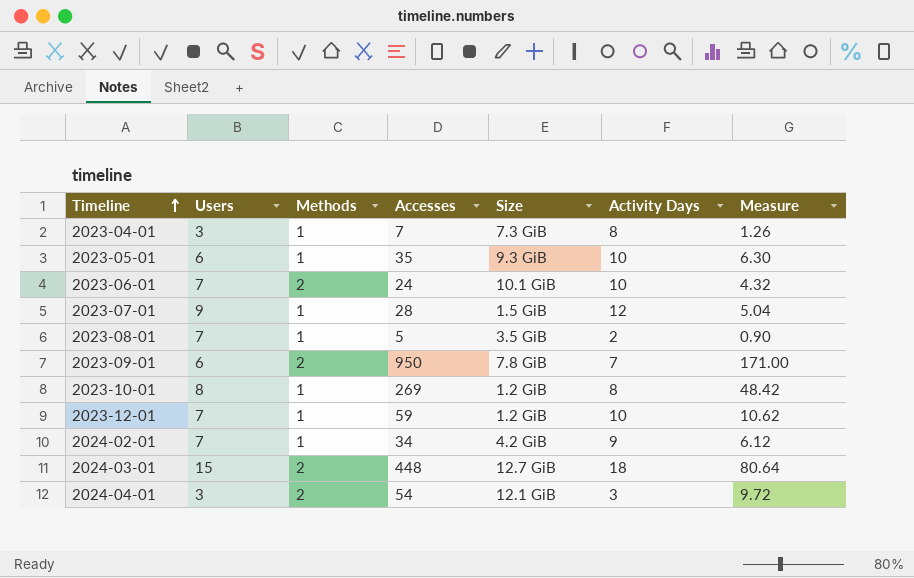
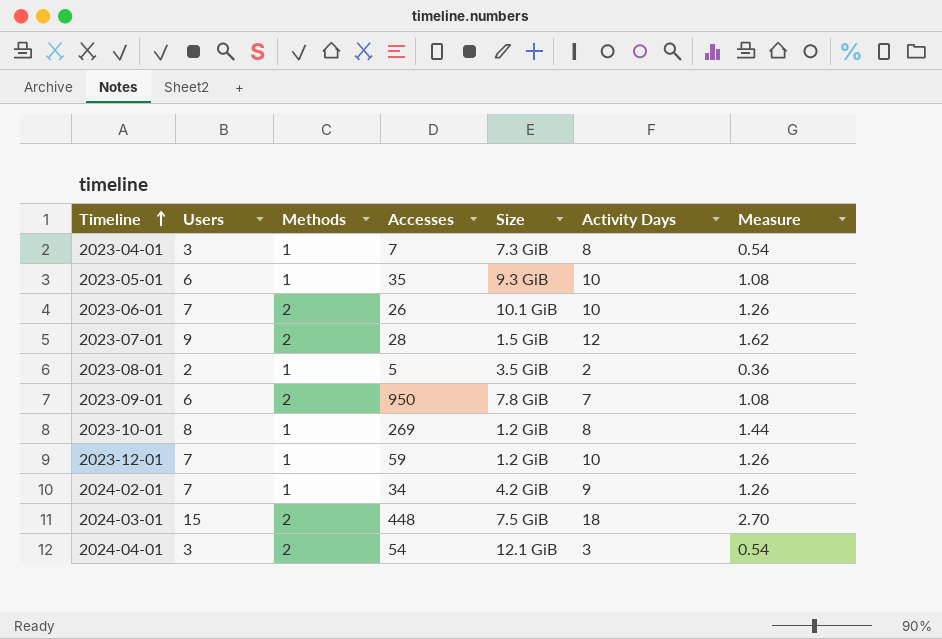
column Measure | formula: [Accesses] * 0.18 -> [Users] * 0.18
2023-06-01 | Accesses: 24 -> 26
2023-07-01 | Methods: 1 -> 2
2023-08-01 | Users: 7 -> 2
2024-03-01 | Size: 12.7 GiB -> 7.5 GiB

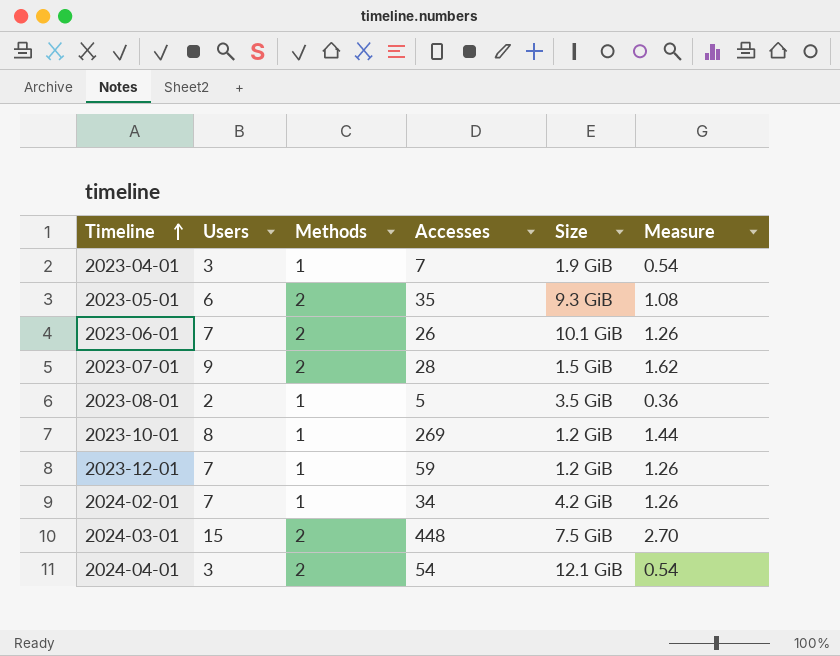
column Activity Days | position: 6 -> none
row 2023-09-01: 6 | 2 | 950 | 7.8 GiB | 7 | 1.08 -> none
2023-04-01 | Size: 7.3 GiB -> 1.9 GiB
2023-05-01 | Methods: 1 -> 2

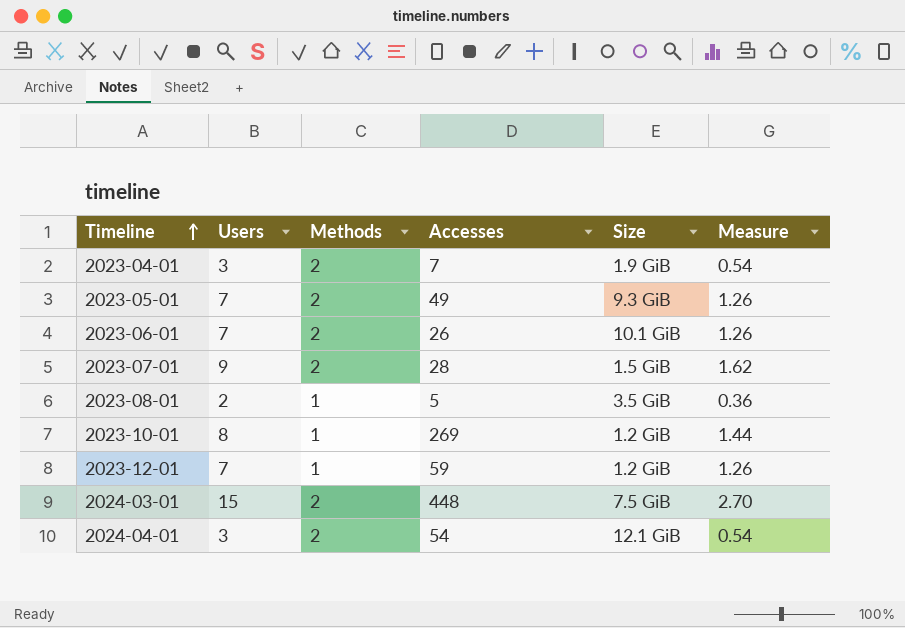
row 2024-02-01: 7 | 1 | 34 | 4.2 GiB | 1.26 -> none
2023-04-01 | Methods: 1 -> 2
2023-05-01 | Users: 6 -> 7
2023-05-01 | Accesses: 35 -> 49
2023-05-01 | Measure: 1.08 -> 1.26

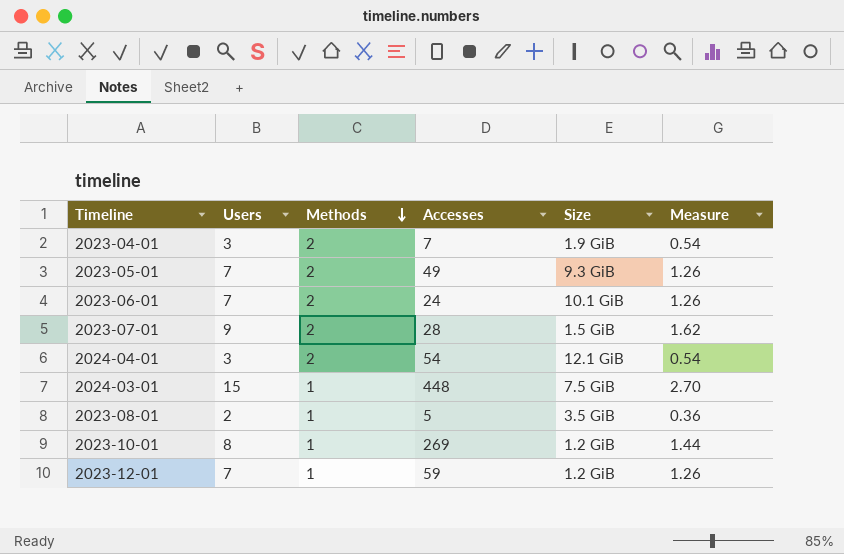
row order: Timeline ascending -> Methods descending
2023-06-01 | Accesses: 26 -> 24
2024-03-01 | Methods: 2 -> 1

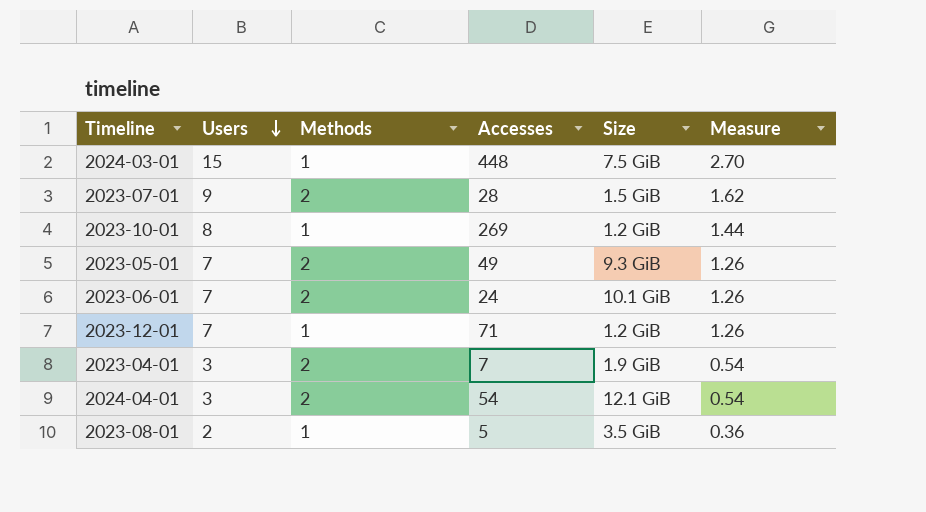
row order: Methods descending -> Users descending
2023-12-01 | Accesses: 59 -> 71

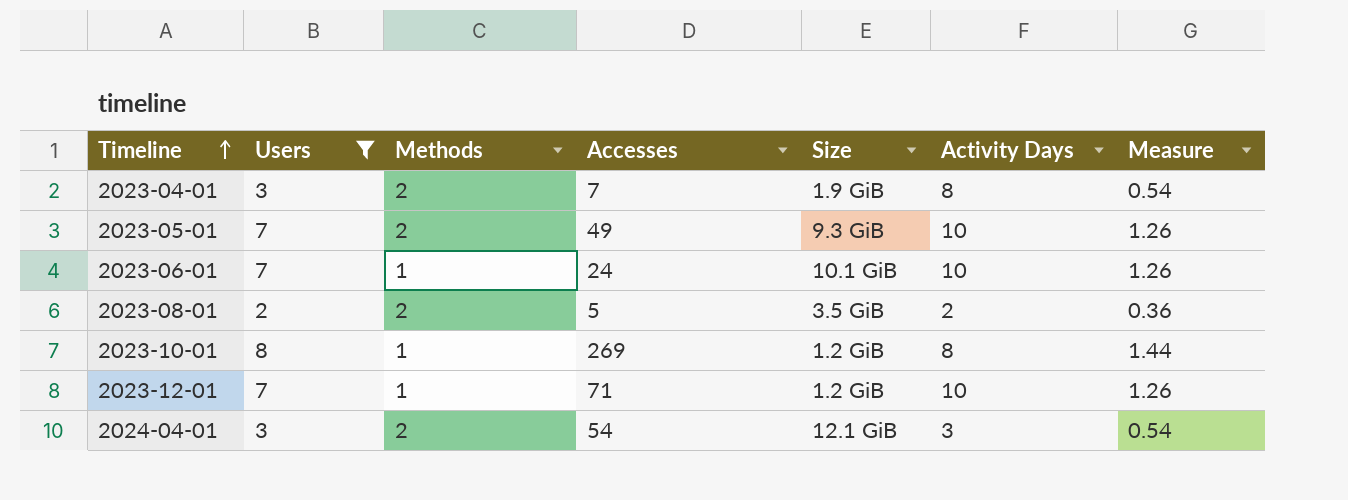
filter: none -> Users <= 8
row order: Users descending -> Timeline ascending
column Activity Days | position: none -> 6
2023-06-01 | Methods: 2 -> 1
2023-08-01 | Methods: 1 -> 2

